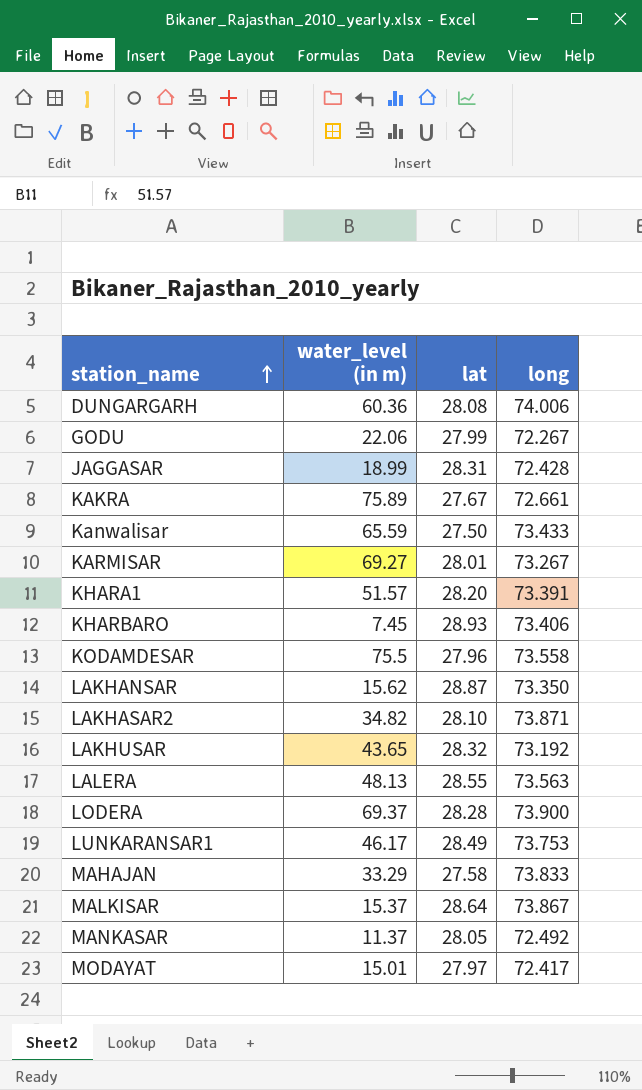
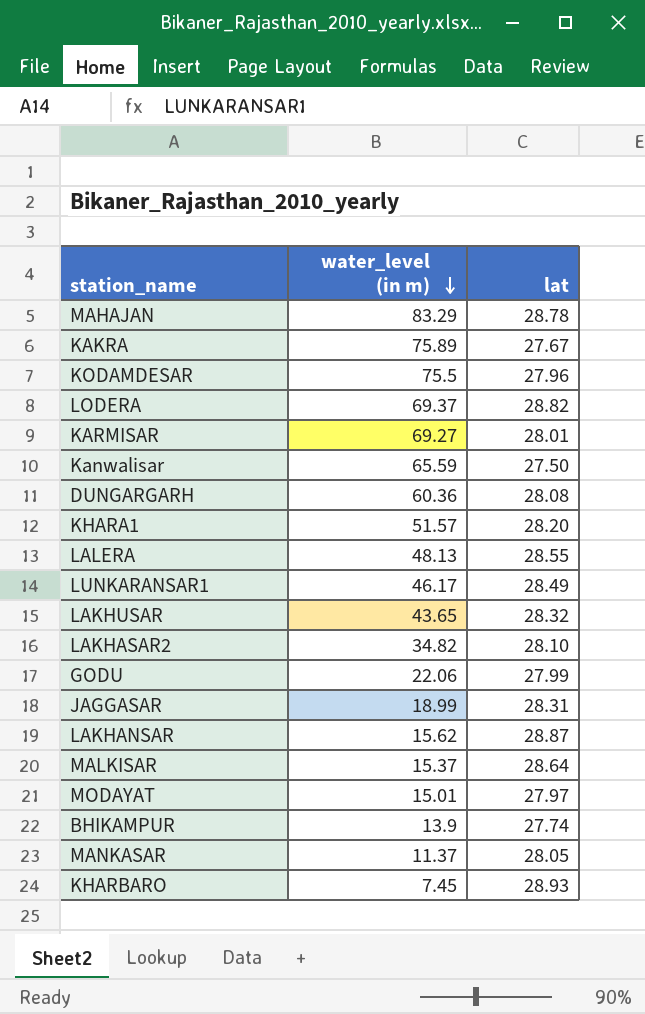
row order: station_name ascending -> water_level (in m) descending
column long | position: 4 -> none
MAHAJAN | water_level (in m): 33.29 -> 83.29
MAHAJAN | lat: 27.58 -> 28.78
LODERA | lat: 28.28 -> 28.82
row BHIKAMPUR: none -> 13.9 | 27.74

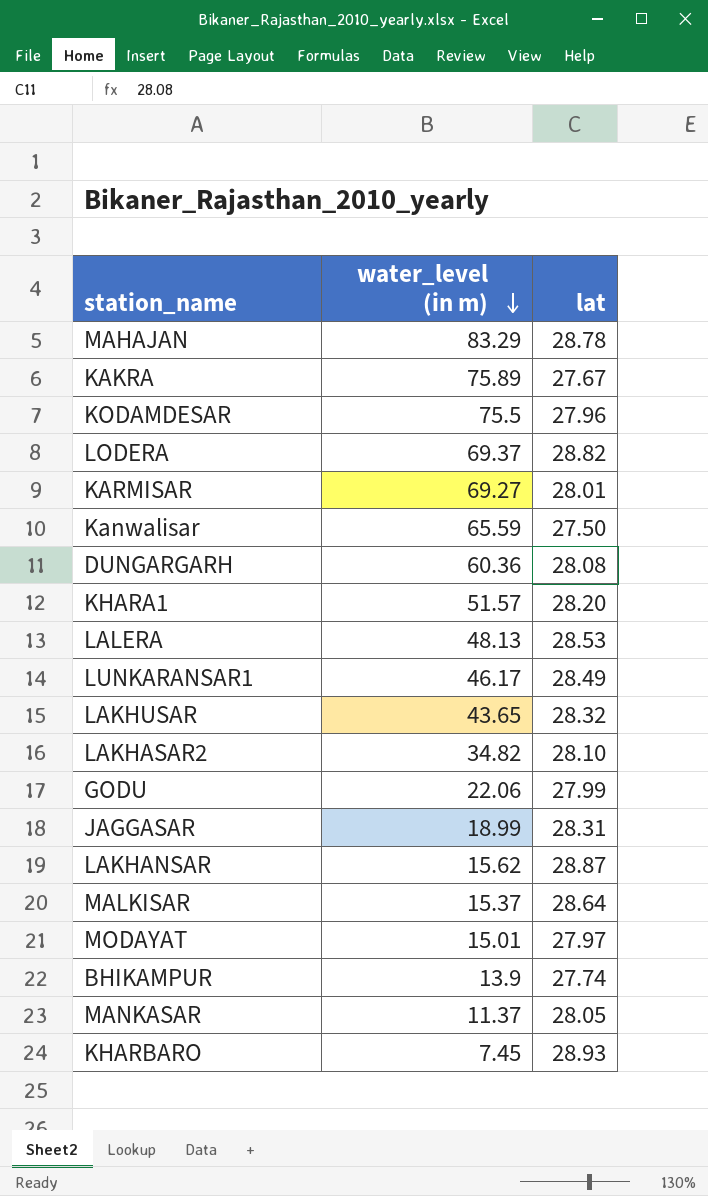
LALERA | lat: 28.55 -> 28.53

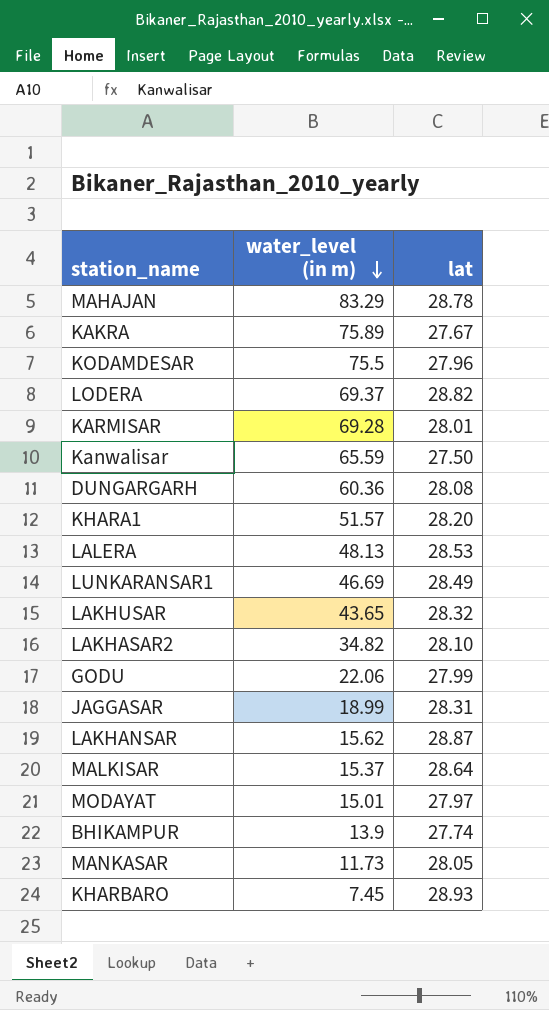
KARMISAR | water_level (in m): 69.27 -> 69.28
LUNKARANSAR1 | water_level (in m): 46.17 -> 46.69
MANKASAR | water_level (in m): 11.37 -> 11.73

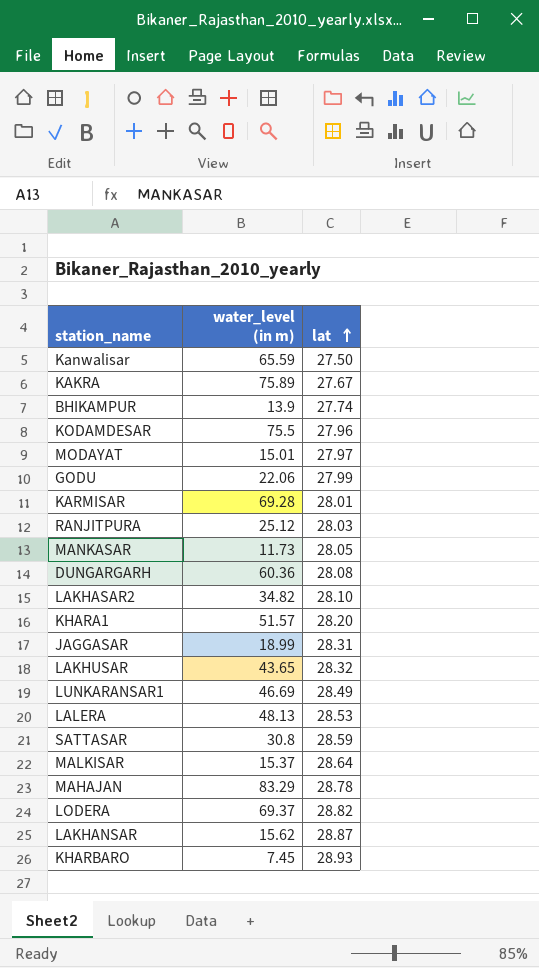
row order: water_level (in m) descending -> lat ascending
row RANJITPURA: none -> 25.12 | 28.03
row SATTASAR: none -> 30.8 | 28.59

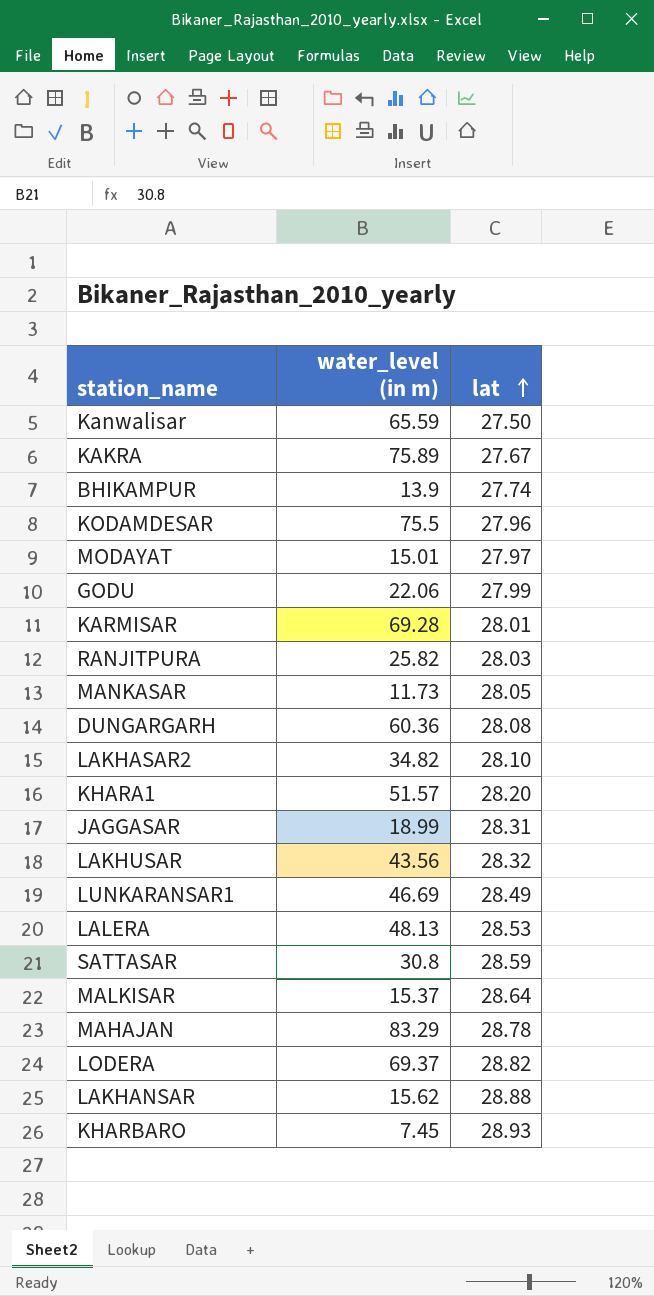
RANJITPURA | water_level (in m): 25.12 -> 25.82
LAKHUSAR | water_level (in m): 43.65 -> 43.56
LAKHANSAR | lat: 28.87 -> 28.88

